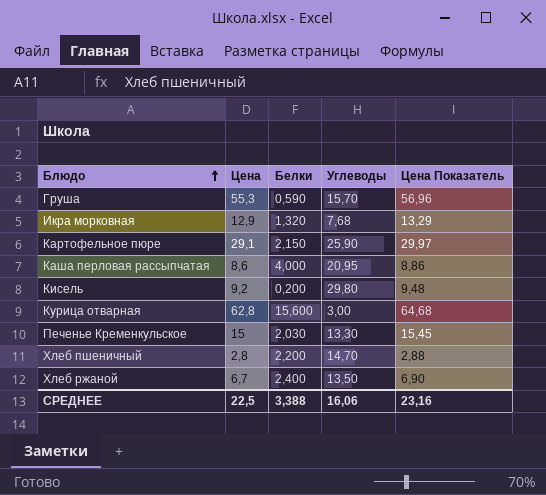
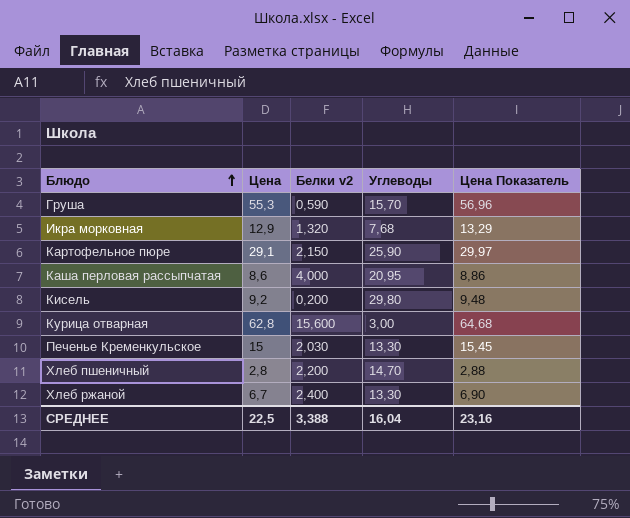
column name: Белки -> Белки v2
Хлеб ржаной | Углеводы: 13,50 -> 13,30
СРЕДНЕЕ | Углеводы: 16,06 -> 16,04

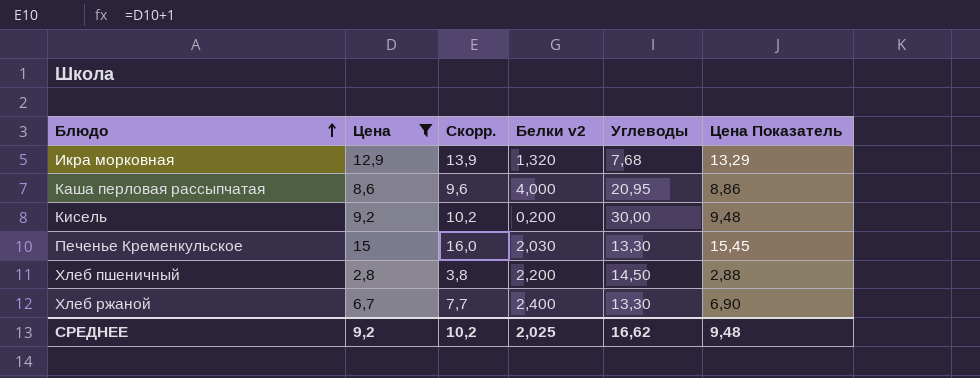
filter: none -> Цена <= 15
column Скорр. | formula: none -> [Цена] + 1
Кисель | Углеводы: 29,80 -> 30,00
Хлеб пшеничный | Углеводы: 14,70 -> 14,50
СРЕДНЕЕ | Цена: 22,5 -> 9,2
СРЕДНЕЕ | Белки v2: 3,388 -> 2,025
СРЕДНЕЕ | Углеводы: 16,04 -> 16,62
СРЕДНЕЕ | Цена Показатель: 23,16 -> 9,48

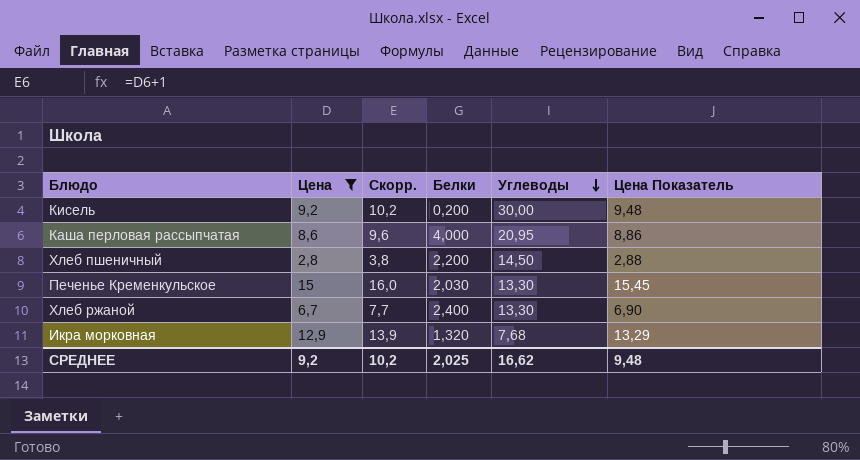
row order: Блюдо ascending -> Углеводы descending
column name: Белки v2 -> Белки

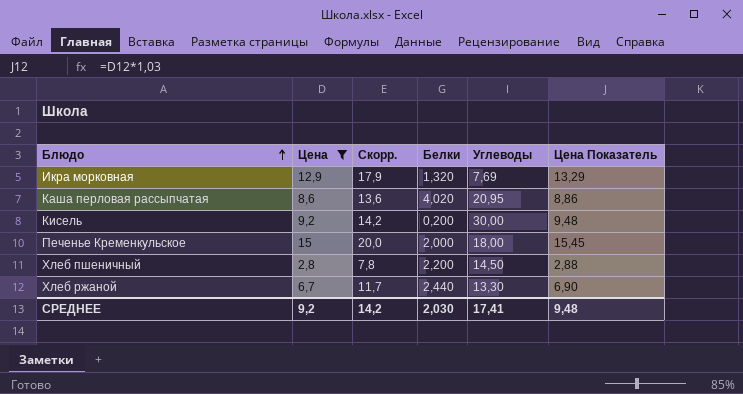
row order: Углеводы descending -> Блюдо ascending
column Скорр. | formula: [Цена] + 1 -> [Цена] + 5
Икра морковная | Углеводы: 7,68 -> 7,69
Каша перловая рассыпчатая | Белки: 4,000 -> 4,020
Печенье Кременкульское | Белки: 2,030 -> 2,000
Печенье Кременкульское | Углеводы: 13,30 -> 18,00
Хлеб ржаной | Белки: 2,400 -> 2,440
СРЕДНЕЕ | Скорр.: 10,2 -> 14,2
СРЕДНЕЕ | Белки: 2,025 -> 2,030
СРЕДНЕЕ | Углеводы: 16,62 -> 17,41

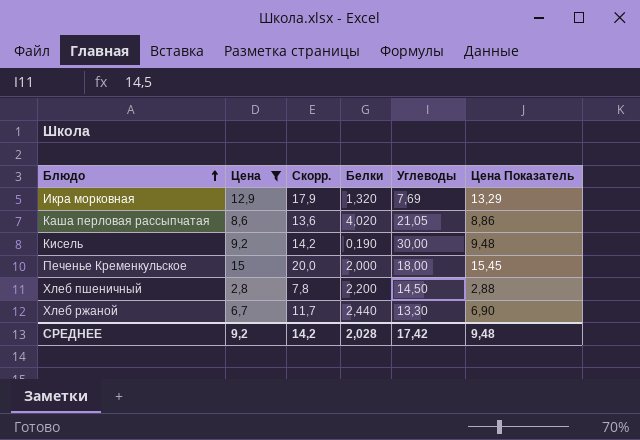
Каша перловая рассыпчатая | Углеводы: 20,95 -> 21,05
Кисель | Белки: 0,200 -> 0,190
СРЕДНЕЕ | Белки: 2,030 -> 2,028
СРЕДНЕЕ | Углеводы: 17,41 -> 17,42

